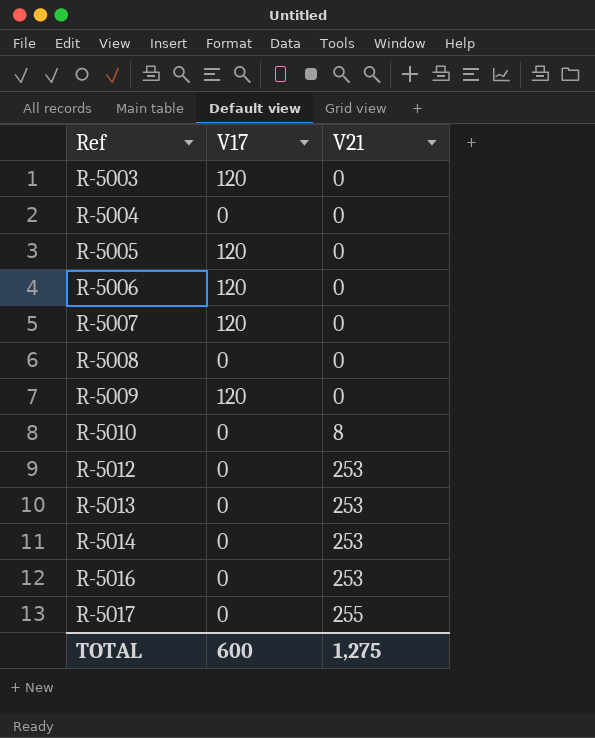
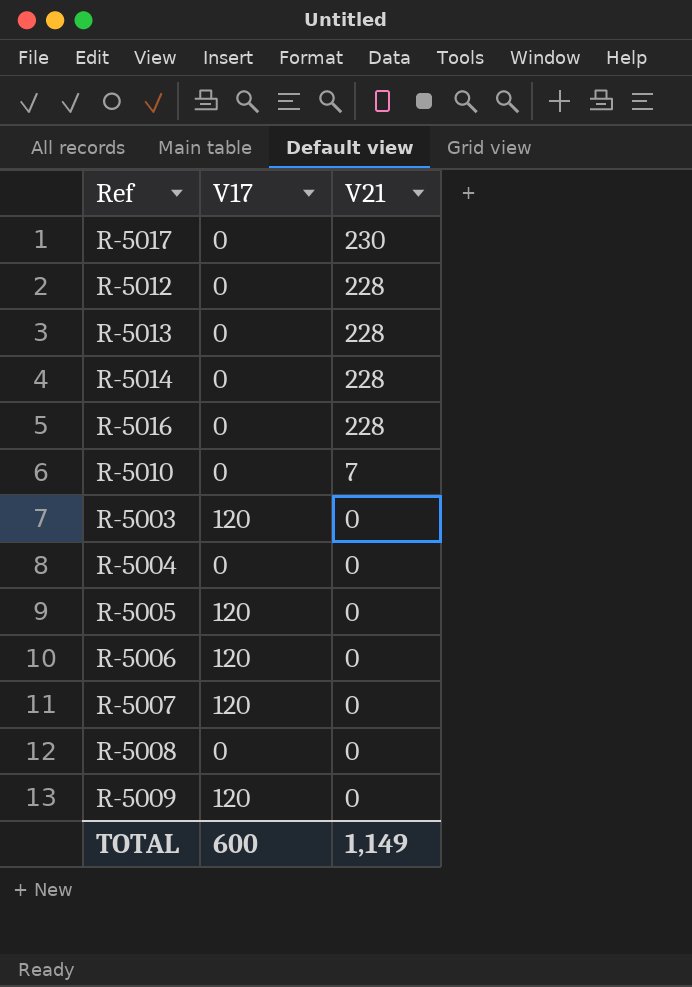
row order: Ref ascending -> V21 descending
R-5017 | V21: 255 -> 230
R-5012 | V21: 253 -> 228
R-5013 | V21: 253 -> 228
R-5014 | V21: 253 -> 228
R-5016 | V21: 253 -> 228
R-5010 | V21: 8 -> 7
TOTAL | V21: 1,275 -> 1,149

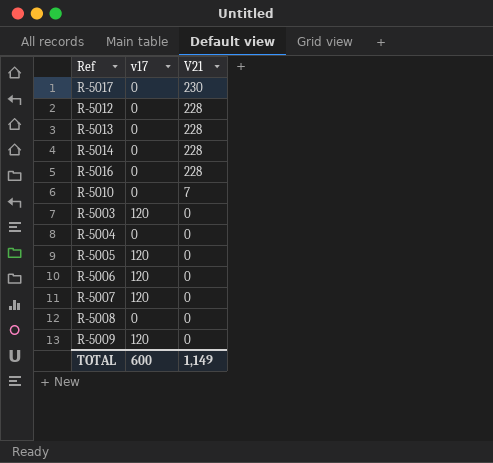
column name: V17 -> v17

